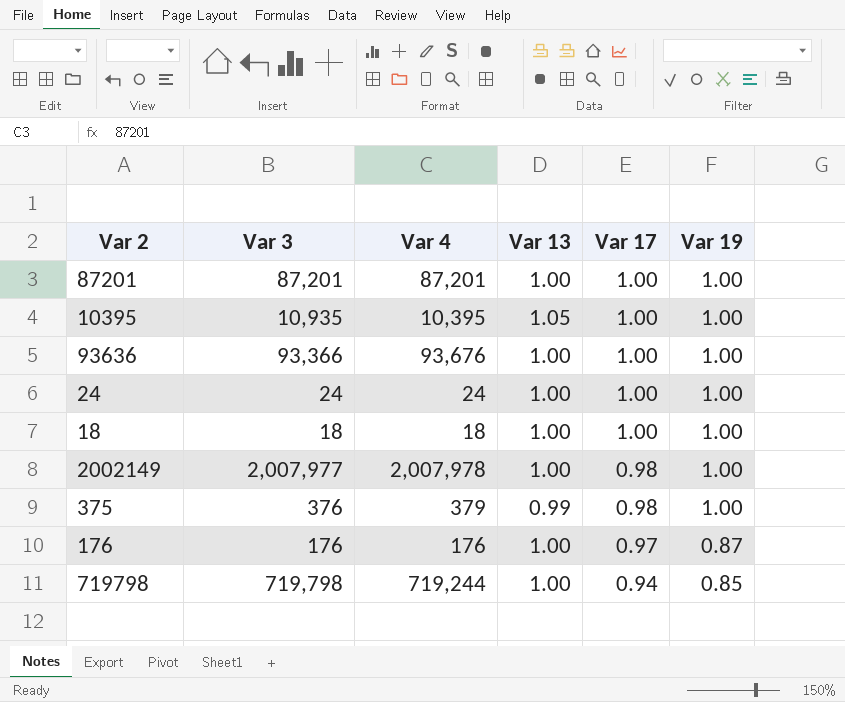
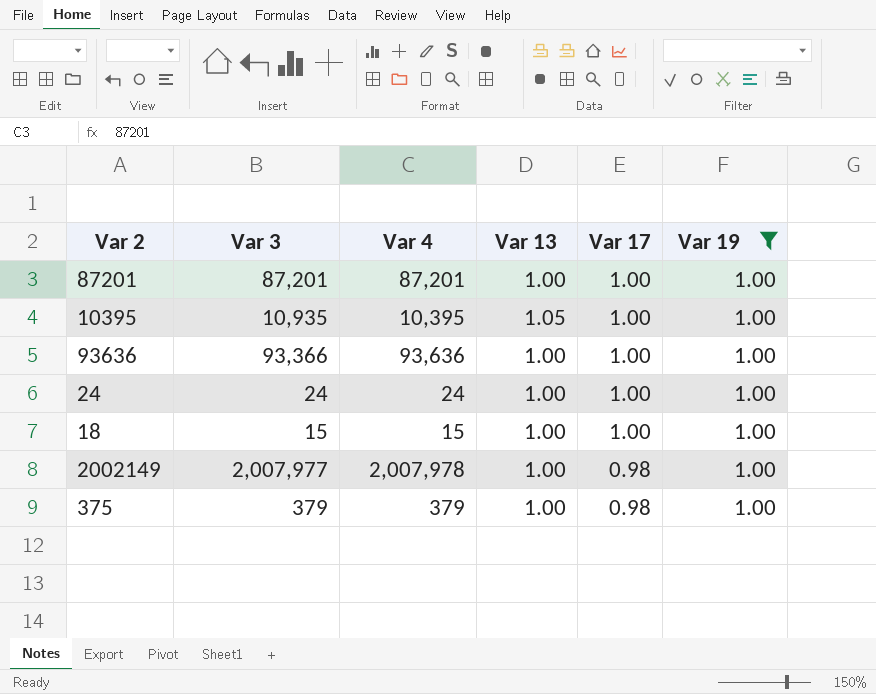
filter: none -> Var 19 = 1.00
93636 | Var 4: 93,676 -> 93,636
18 | Var 3: 18 -> 15
18 | Var 4: 18 -> 15
375 | Var 3: 376 -> 379
375 | Var 13: 0.99 -> 1.00

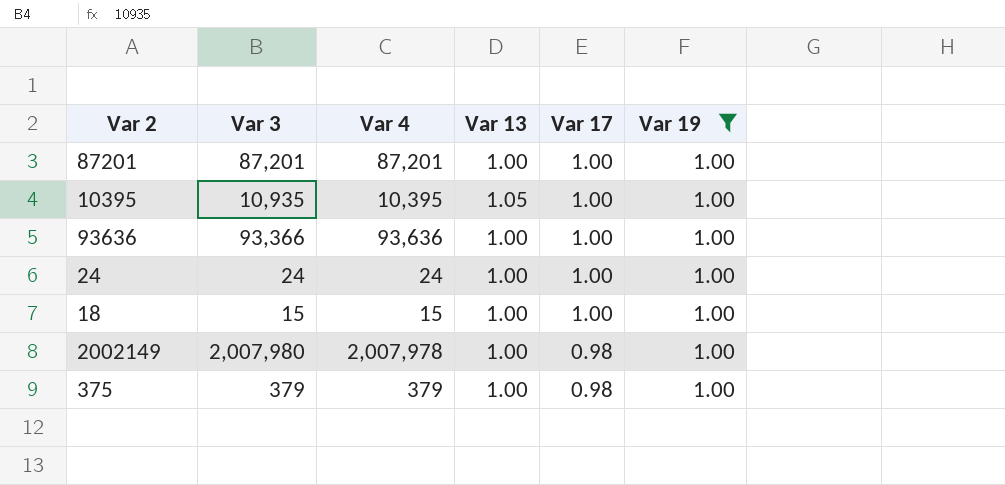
2002149 | Var 3: 2,007,977 -> 2,007,980

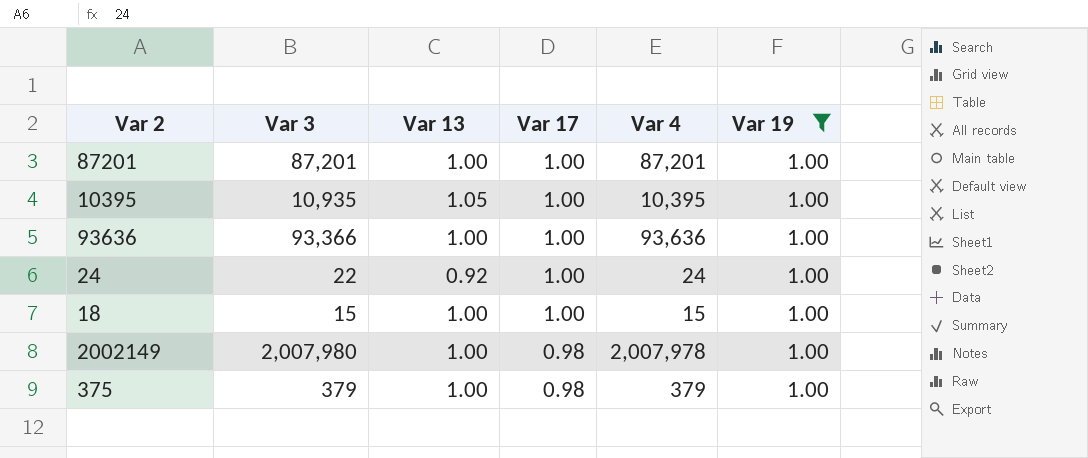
column Var 4 | position: 3 -> 5
24 | Var 3: 24 -> 22
24 | Var 13: 1.00 -> 0.92

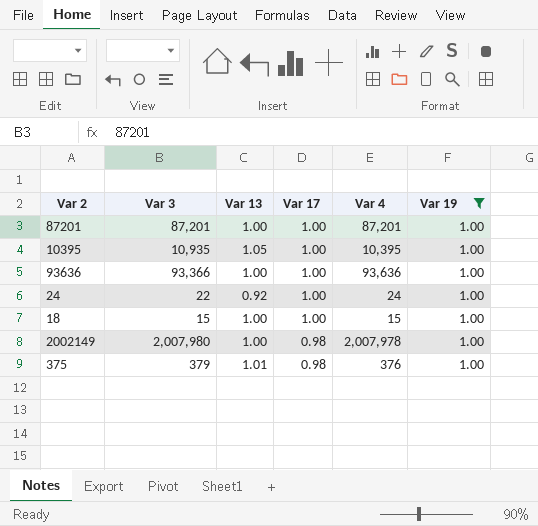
375 | Var 13: 1.00 -> 1.01
375 | Var 4: 379 -> 376

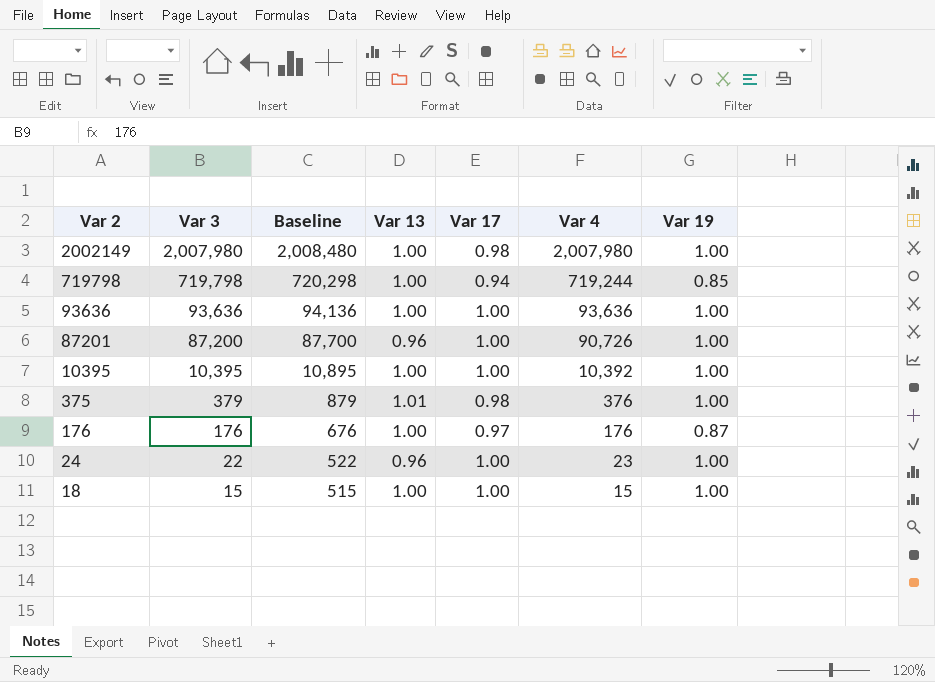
filter: Var 19 = 1.00 -> none
row order: Var 17 descending -> Var 2 descending
column Baseline | formula: none -> [Var 3] + 500
2002149 | Var 4: 2,007,978 -> 2,007,980
93636 | Var 3: 93,366 -> 93,636
87201 | Var 3: 87,201 -> 87,200
87201 | Var 13: 1.00 -> 0.96
87201 | Var 4: 87,201 -> 90,726
10395 | Var 3: 10,935 -> 10,395
10395 | Var 13: 1.05 -> 1.00
10395 | Var 4: 10,395 -> 10,392
24 | Var 13: 0.92 -> 0.96
24 | Var 4: 24 -> 23

